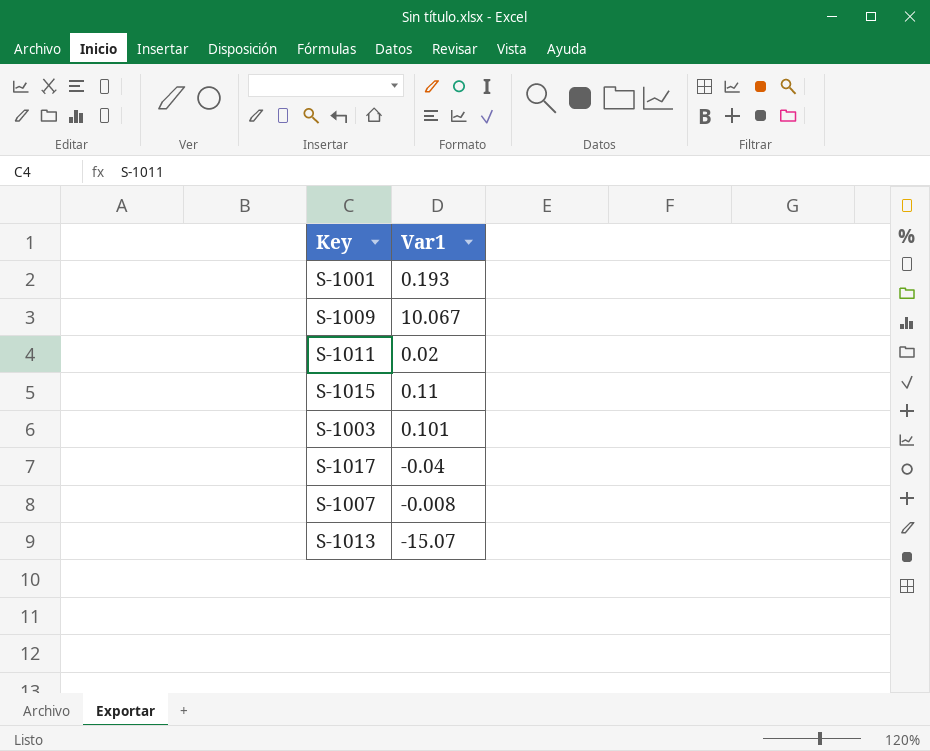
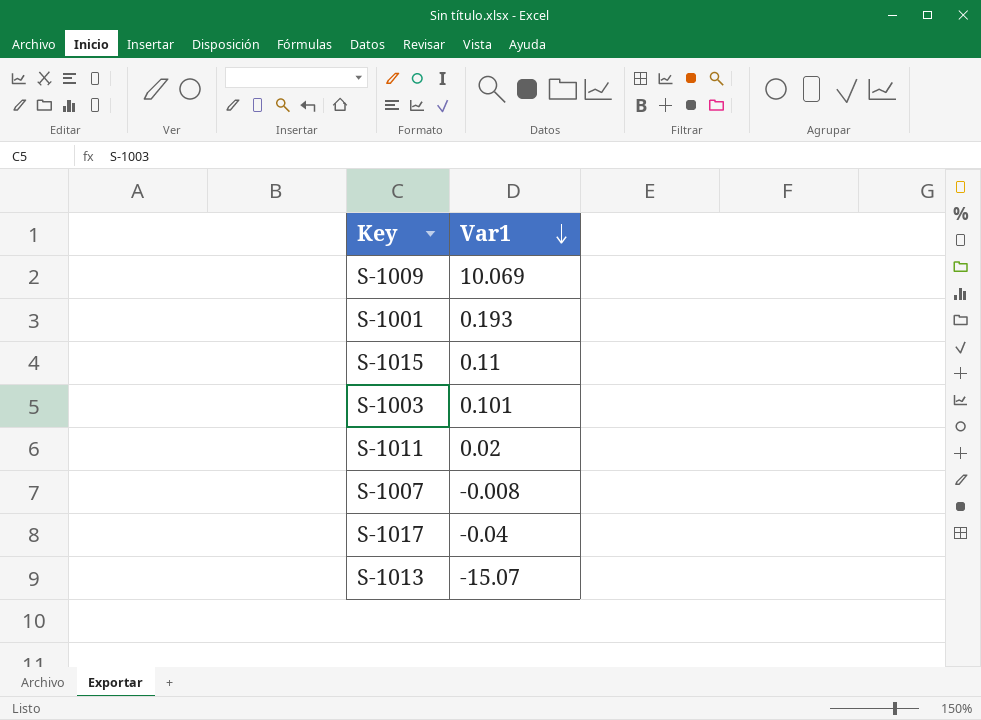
row order: none -> Var1 descending
S-1009 | Var1: 10.067 -> 10.069

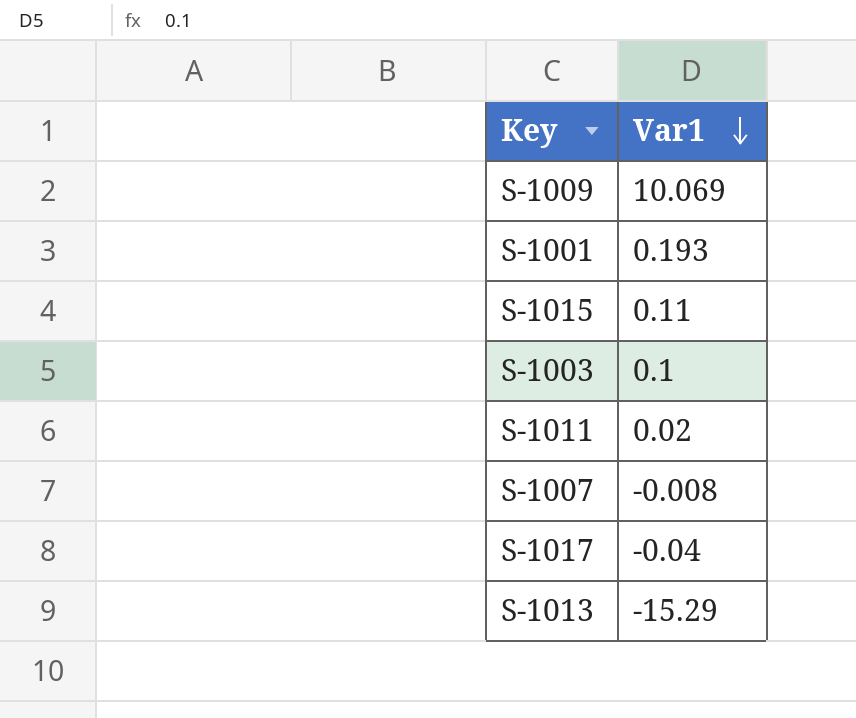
S-1003 | Var1: 0.101 -> 0.1
S-1013 | Var1: -15.07 -> -15.29

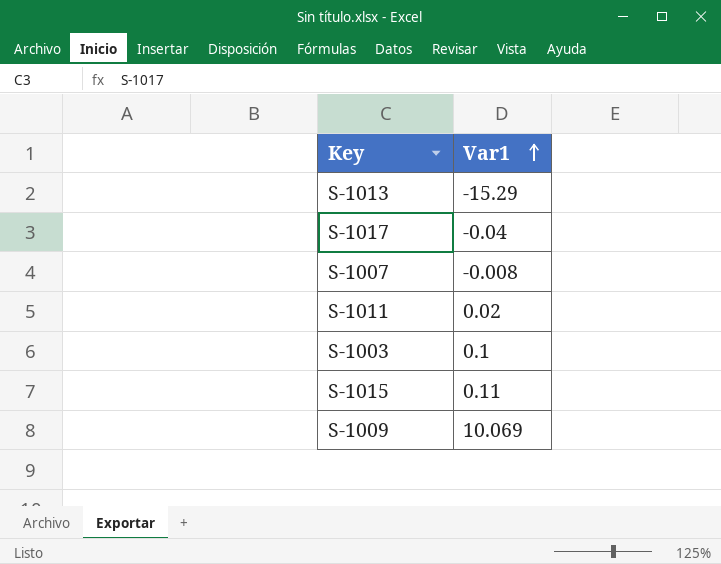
row order: Var1 descending -> Var1 ascending
row S-1001: 0.193 -> none

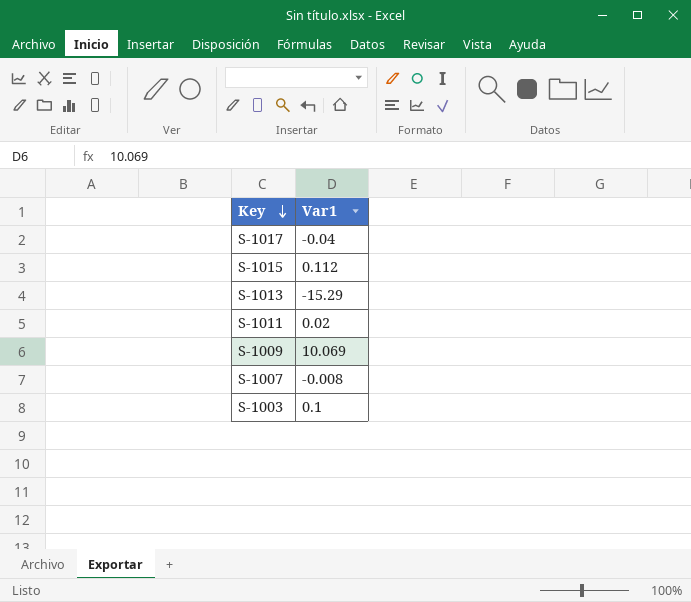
row order: Var1 ascending -> Key descending
S-1015 | Var1: 0.11 -> 0.112

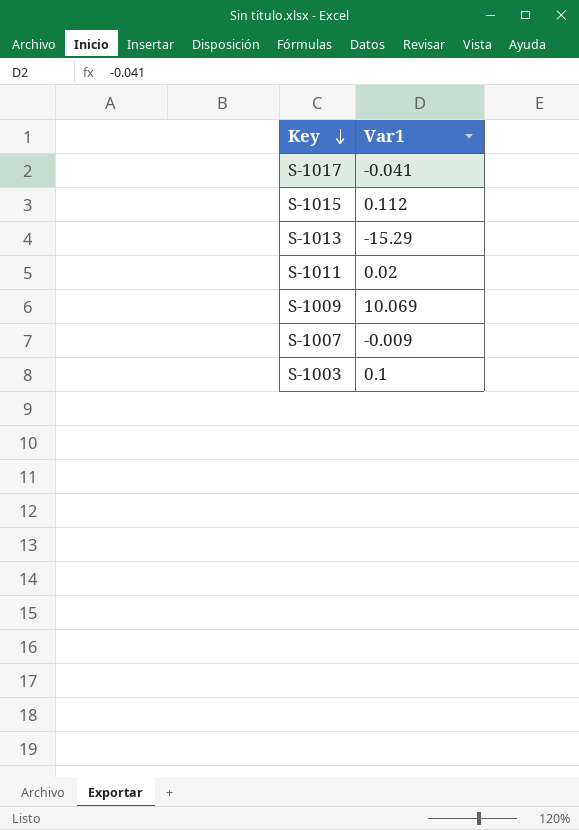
S-1017 | Var1: -0.04 -> -0.041
S-1007 | Var1: -0.008 -> -0.009

